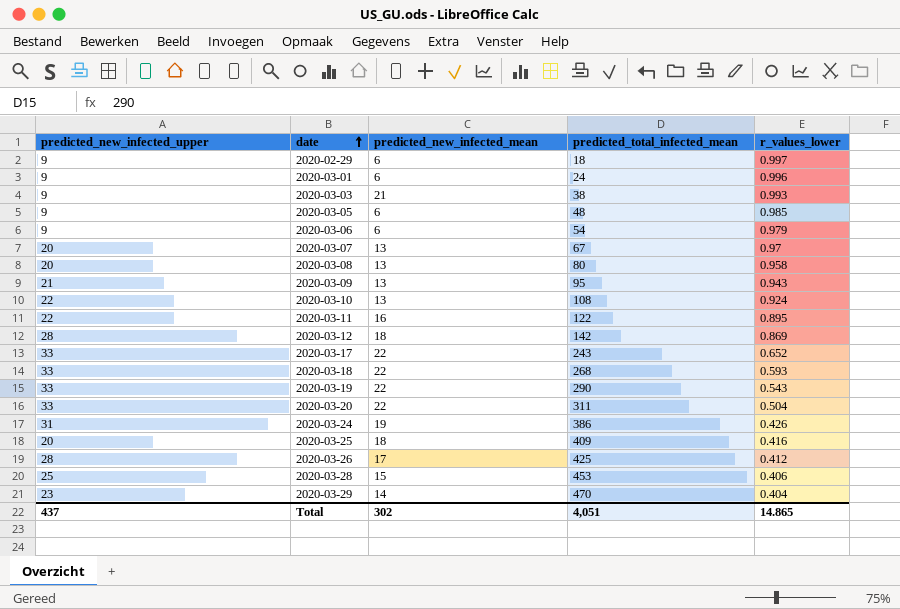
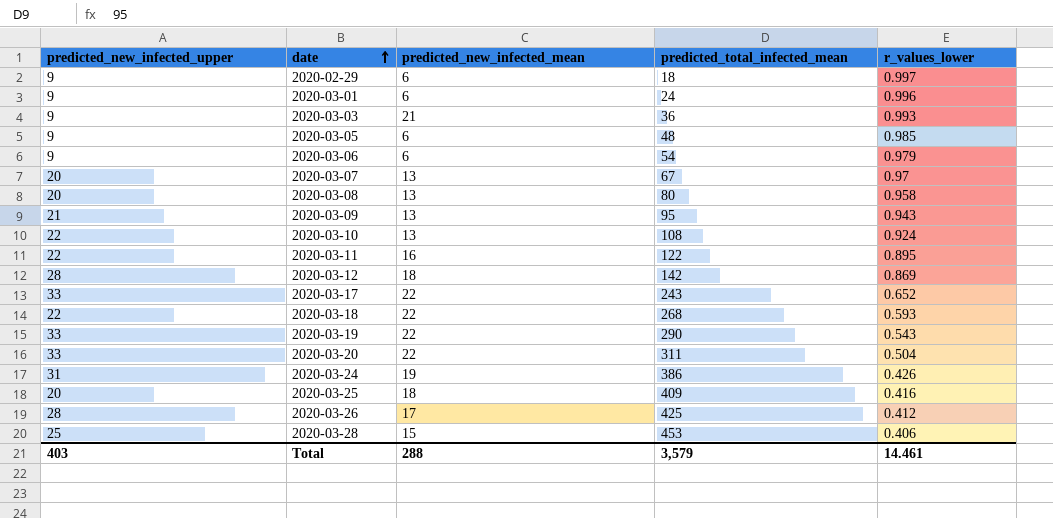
row 2020-03-29: 23 | 14 | 470 | 0.404 -> none
2020-03-03 | predicted_total_infected_mean: 38 -> 36
2020-03-18 | predicted_new_infected_upper: 33 -> 22
Total | predicted_new_infected_upper: 437 -> 403
Total | predicted_new_infected_mean: 302 -> 288
Total | predicted_total_infected_mean: 4,051 -> 3,579
Total | r_values_lower: 14.865 -> 14.461

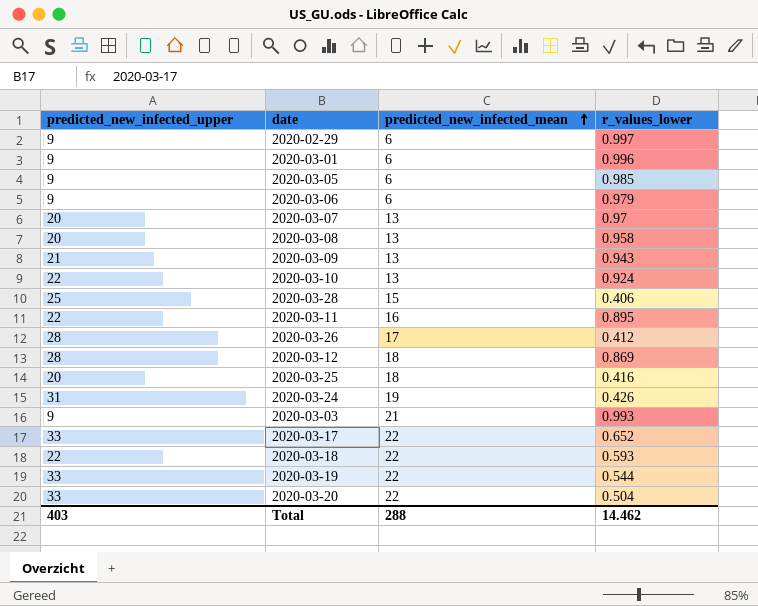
row order: date ascending -> predicted_new_infected_mean ascending
column predicted_total_infected_mean | position: 4 -> none
2020-03-19 | r_values_lower: 0.543 -> 0.544
Total | r_values_lower: 14.461 -> 14.462

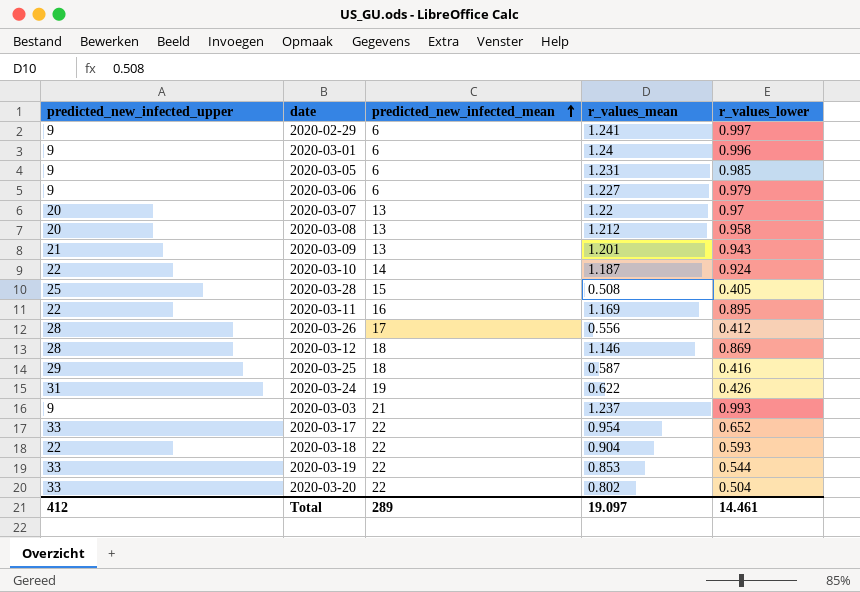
column r_values_mean | position: none -> 4
2020-03-10 | predicted_new_infected_mean: 13 -> 14
2020-03-28 | r_values_lower: 0.406 -> 0.405
2020-03-25 | predicted_new_infected_upper: 20 -> 29
Total | predicted_new_infected_upper: 403 -> 412
Total | predicted_new_infected_mean: 288 -> 289
Total | r_values_lower: 14.462 -> 14.461

